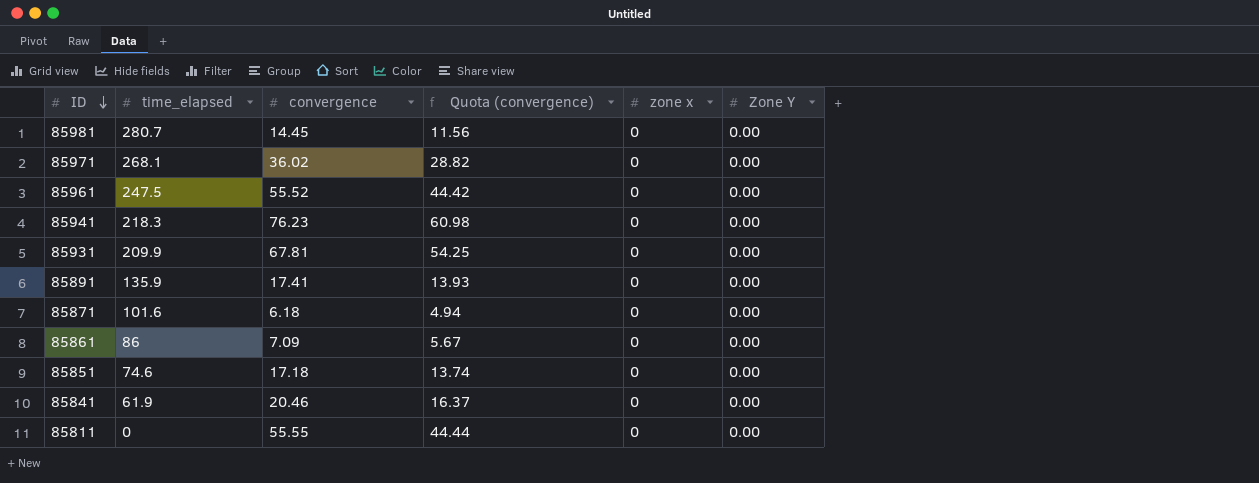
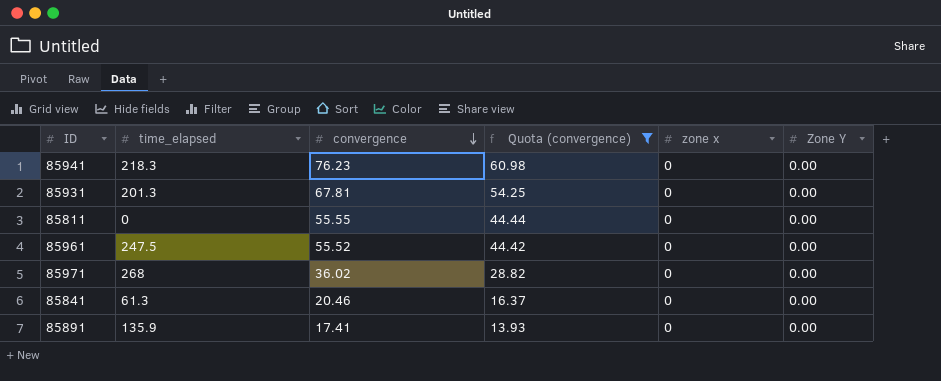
filter: none -> Quota (convergence) >= 13.93
row order: ID descending -> convergence descending
85931 | time_elapsed: 209.9 -> 201.3
85971 | time_elapsed: 268.1 -> 268
85841 | time_elapsed: 61.9 -> 61.3

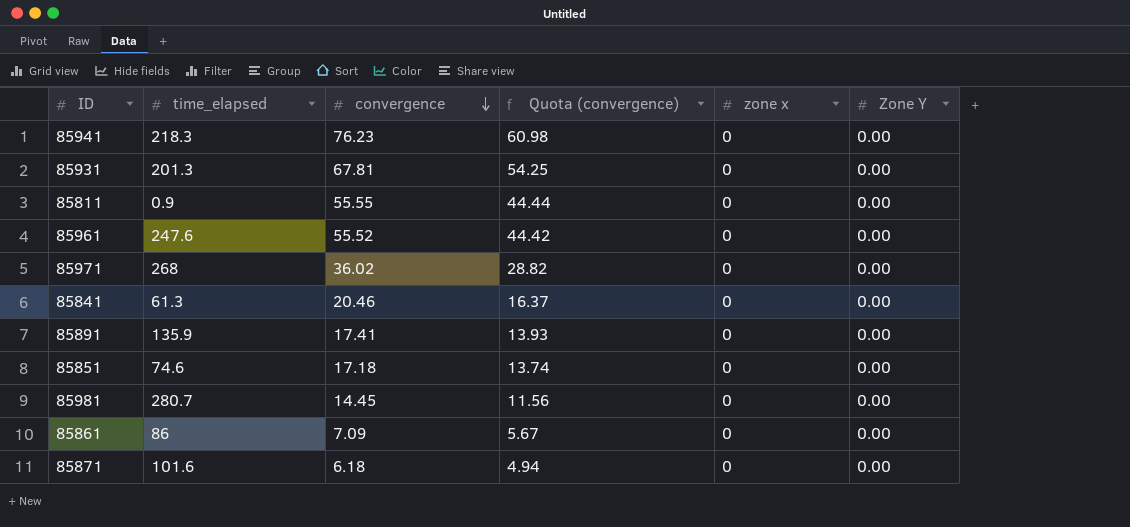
filter: Quota (convergence) >= 13.93 -> none
85811 | time_elapsed: 0 -> 0.9
85961 | time_elapsed: 247.5 -> 247.6

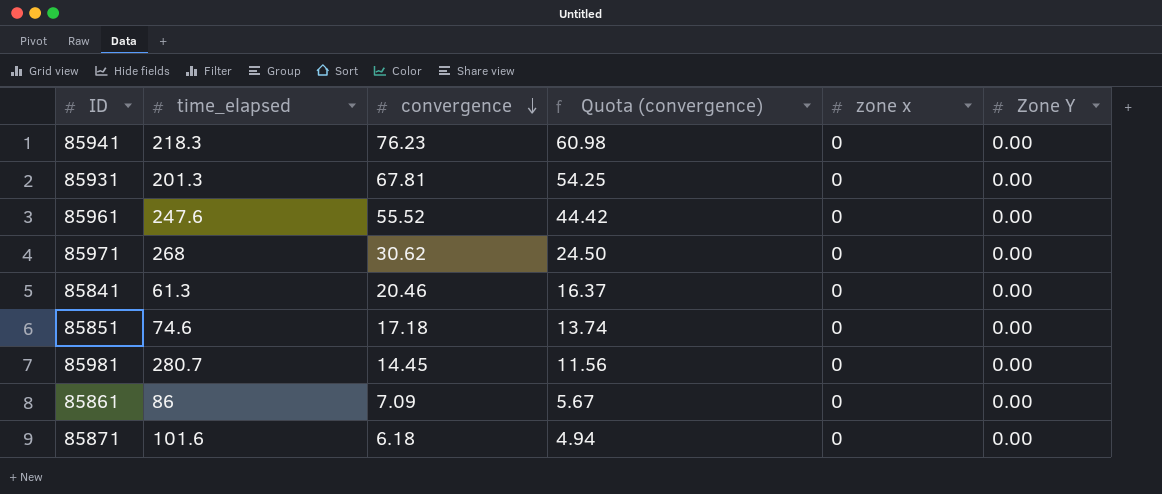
row 85811: 0.9 | 55.55 | 44.44 | 0 | 0.00 -> none
row 85891: 135.9 | 17.41 | 13.93 | 0 | 0.00 -> none
85971 | convergence: 36.02 -> 30.62
85971 | Quota (convergence): 28.82 -> 24.50

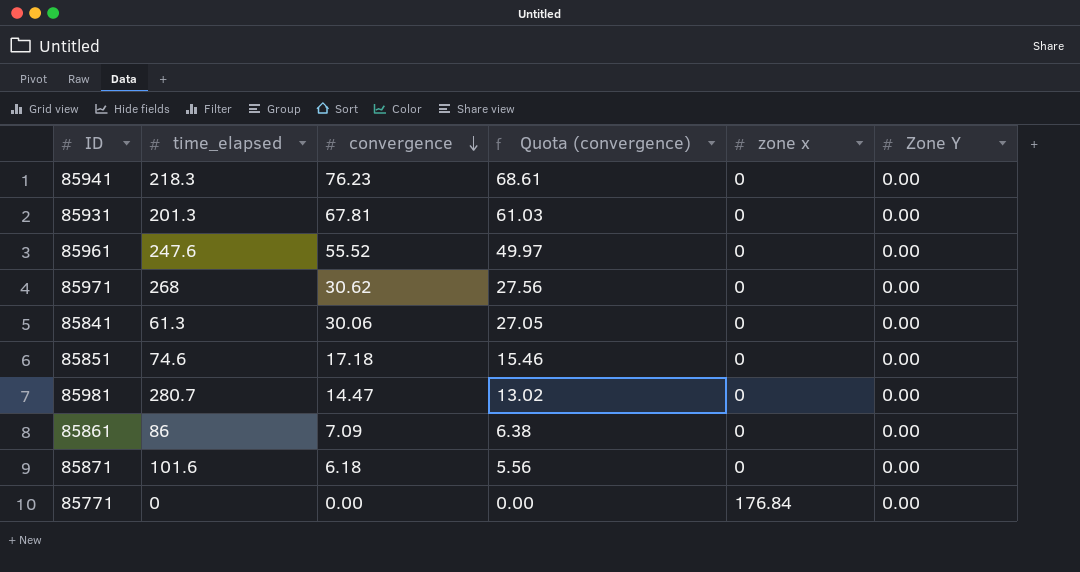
column Quota (convergence) | formula: [convergence] * 0.8 -> [convergence] * 0.9
85841 | convergence: 20.46 -> 30.06
85981 | convergence: 14.45 -> 14.47
row 85771: none -> 0 | 0.00 | 0.00 | 176.84 | 0.00

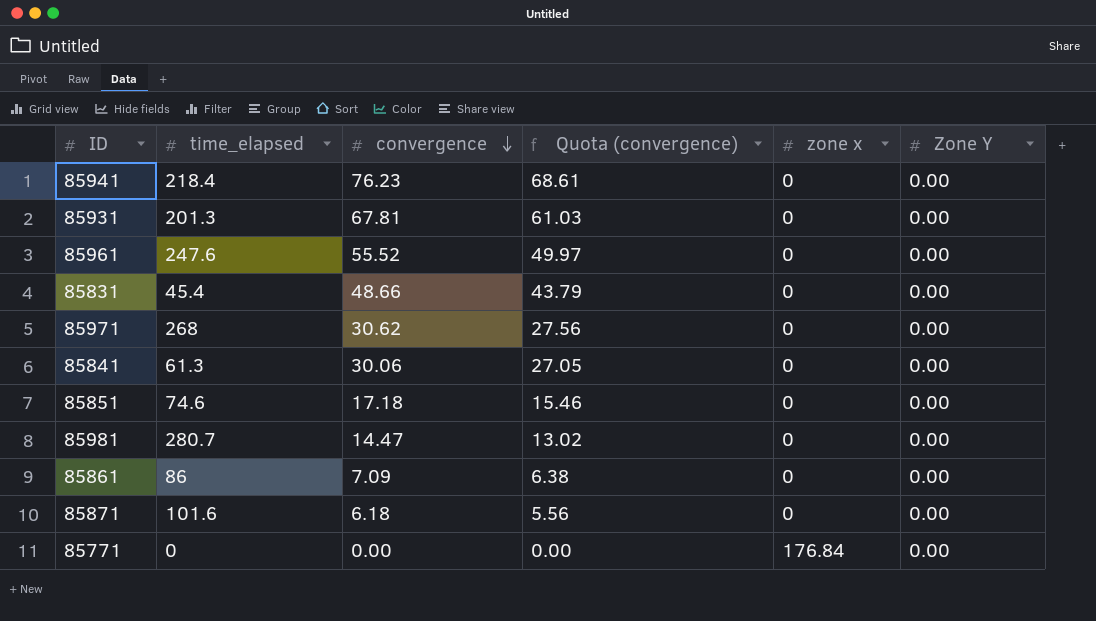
85941 | time_elapsed: 218.3 -> 218.4
row 85831: none -> 45.4 | 48.66 | 43.79 | 0 | 0.00

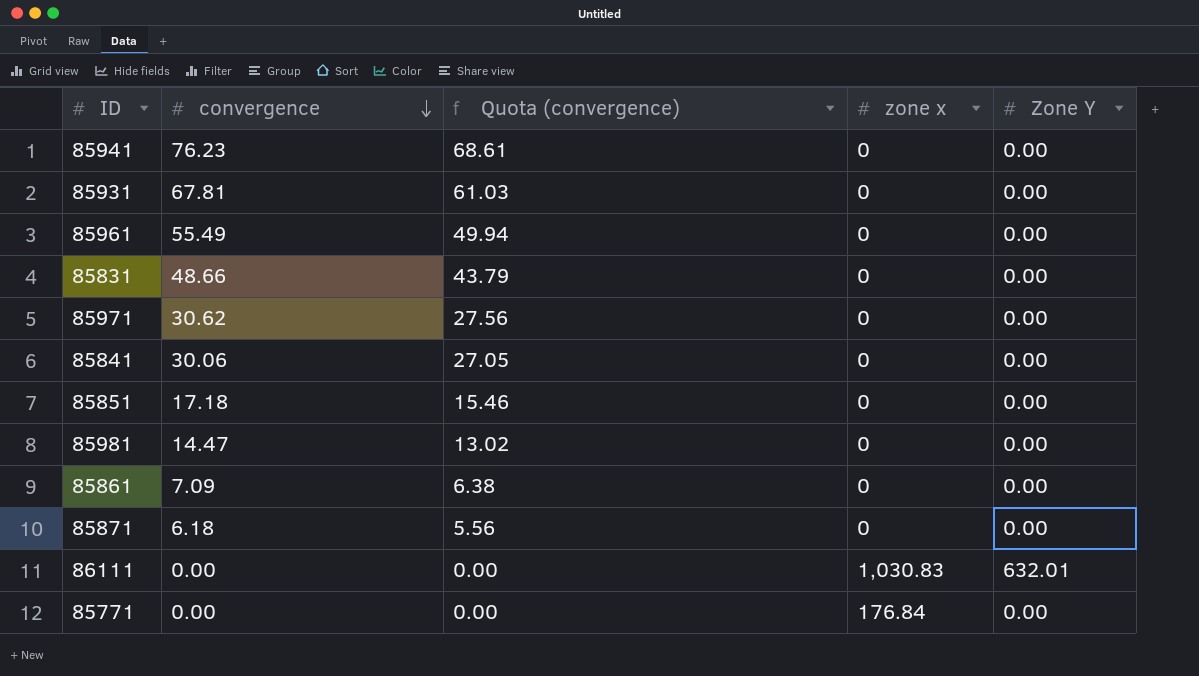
column time_elapsed | position: 2 -> none
85961 | convergence: 55.52 -> 55.49
85961 | Quota (convergence): 49.97 -> 49.94
row 86111: none -> 0.00 | 0.00 | 1,030.83 | 632.01

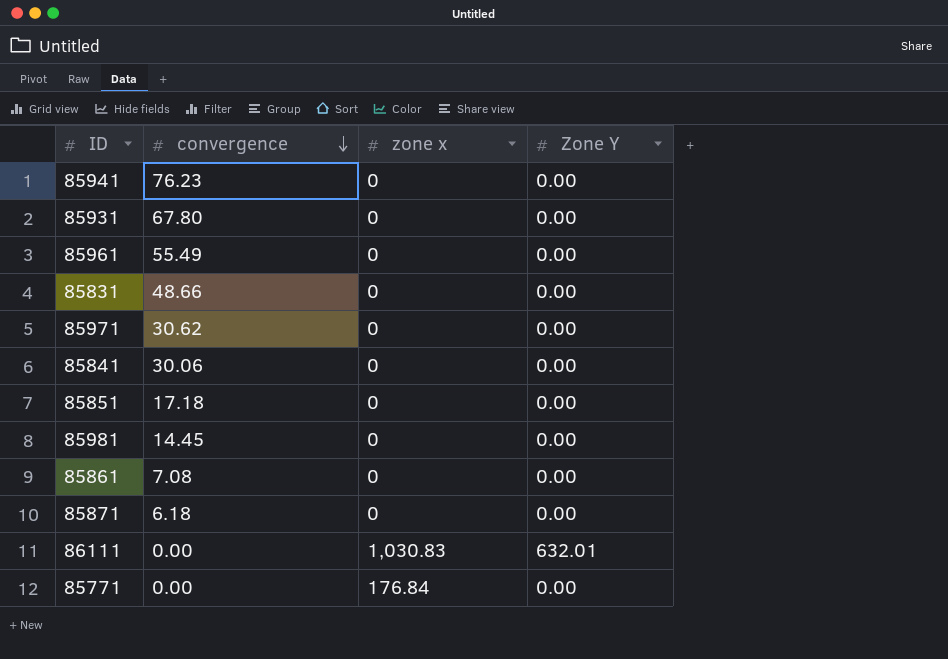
column Quota (convergence) | formula: [convergence] * 0.9 -> none
85931 | convergence: 67.81 -> 67.80
85981 | convergence: 14.47 -> 14.45
85861 | convergence: 7.09 -> 7.08

